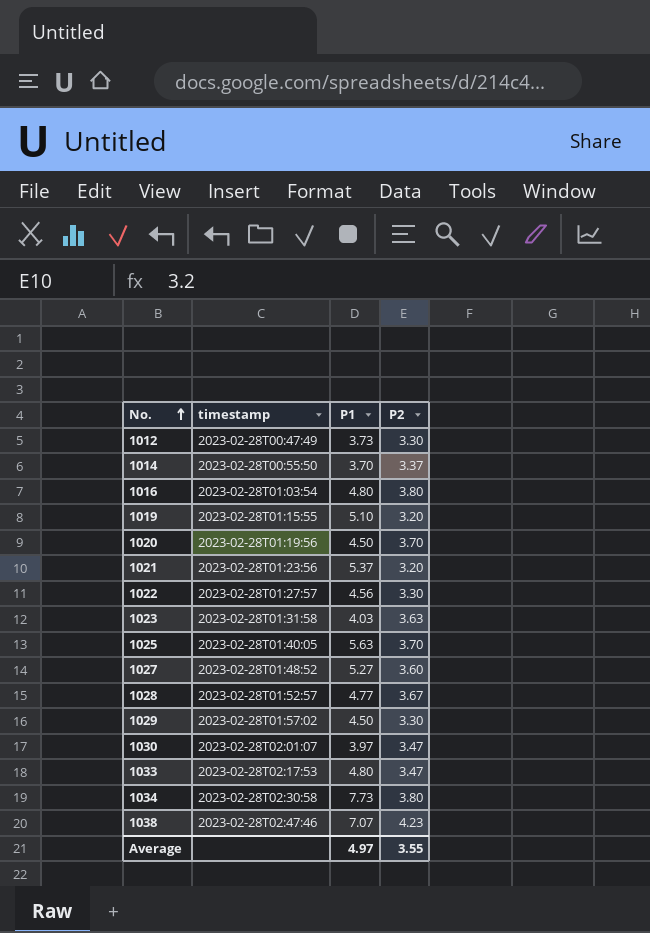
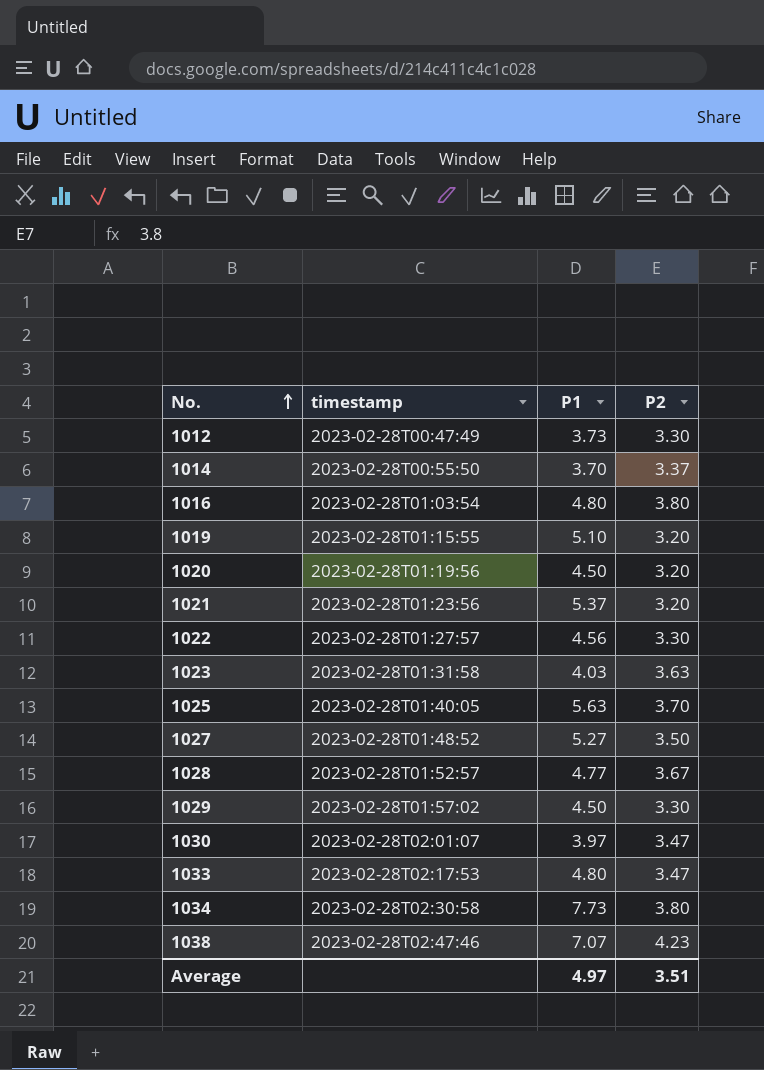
1020 | P2: 3.70 -> 3.20
1027 | P2: 3.60 -> 3.50
Average | P2: 3.55 -> 3.51

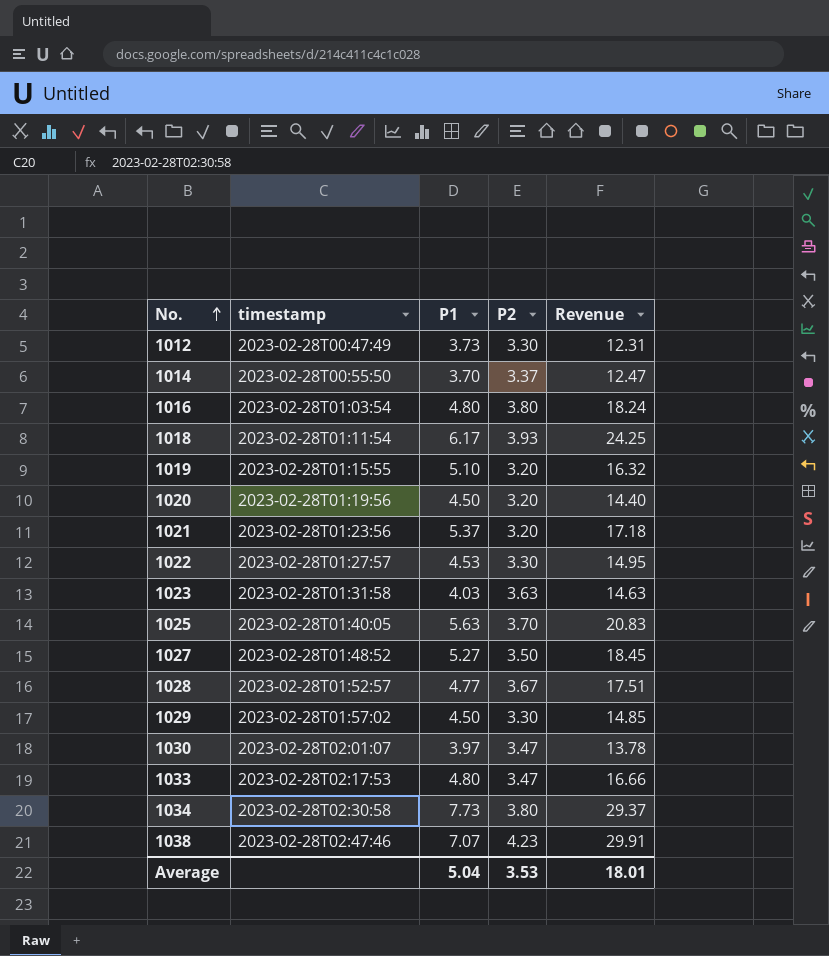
column Revenue | formula: none -> [P1] * [P2]
row 1018: none -> 2023-02-28T01:11:54 | 6.17 | 3.93 | 24.25
1022 | P1: 4.56 -> 4.53
Average | P1: 4.97 -> 5.04
Average | P2: 3.51 -> 3.53

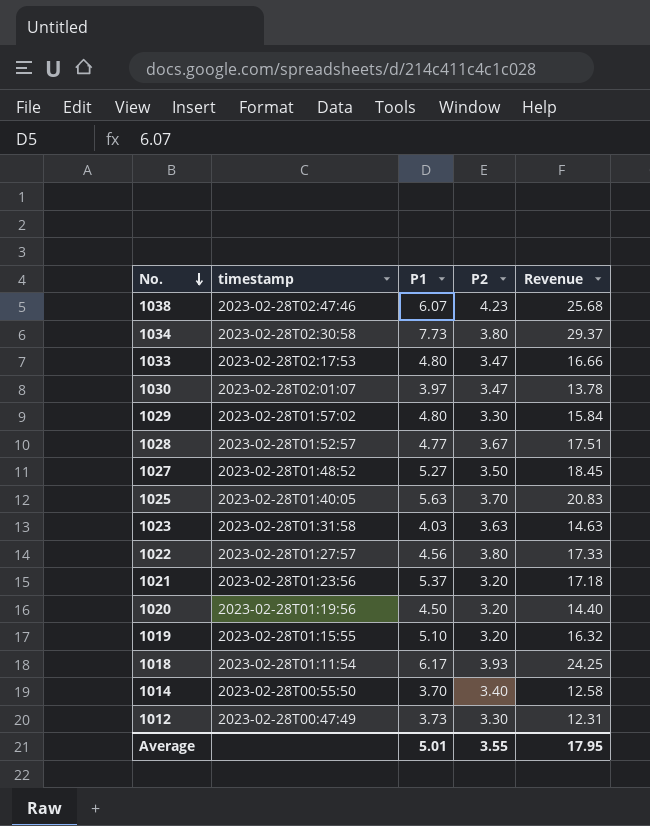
row order: No. ascending -> No. descending
row 1016: 2023-02-28T01:03:54 | 4.80 | 3.80 | 18.24 -> none
1038 | P1: 7.07 -> 6.07
1038 | Revenue: 29.91 -> 25.68
1029 | P1: 4.50 -> 4.80
1029 | Revenue: 14.85 -> 15.84
1022 | P1: 4.53 -> 4.56
1022 | P2: 3.30 -> 3.80
1022 | Revenue: 14.95 -> 17.33
1014 | P2: 3.37 -> 3.40
1014 | Revenue: 12.47 -> 12.58
Average | P1: 5.04 -> 5.01
Average | P2: 3.53 -> 3.55
Average | Revenue: 18.01 -> 17.95

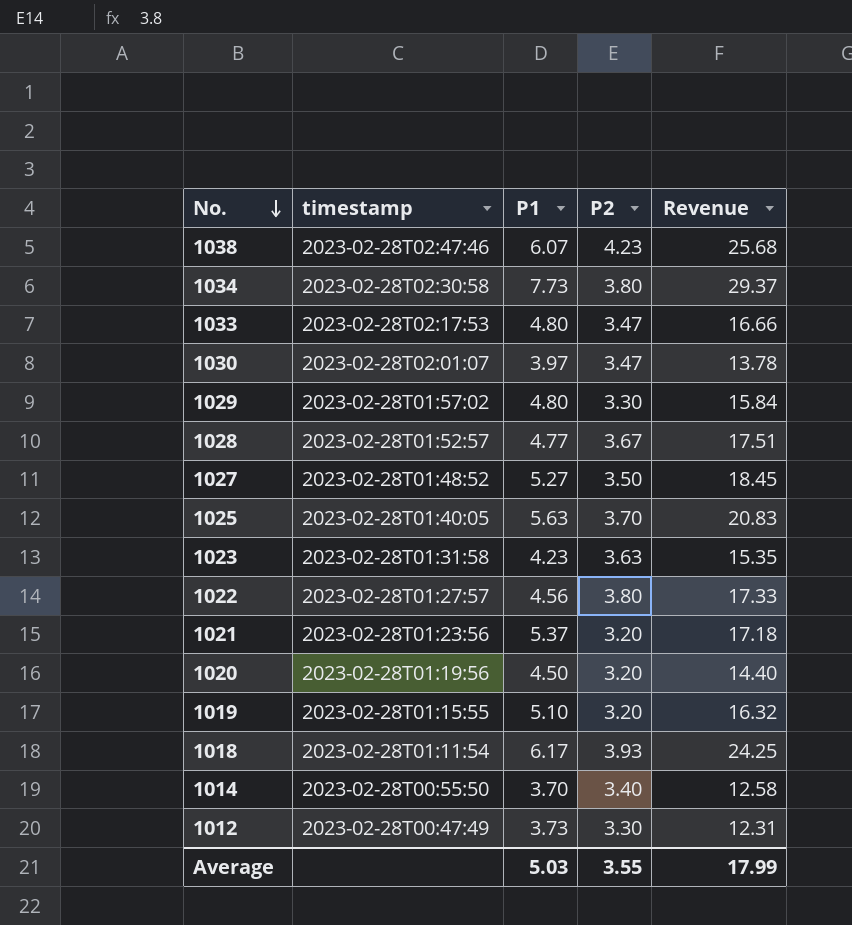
1023 | P1: 4.03 -> 4.23
1023 | Revenue: 14.63 -> 15.35
Average | P1: 5.01 -> 5.03
Average | Revenue: 17.95 -> 17.99

